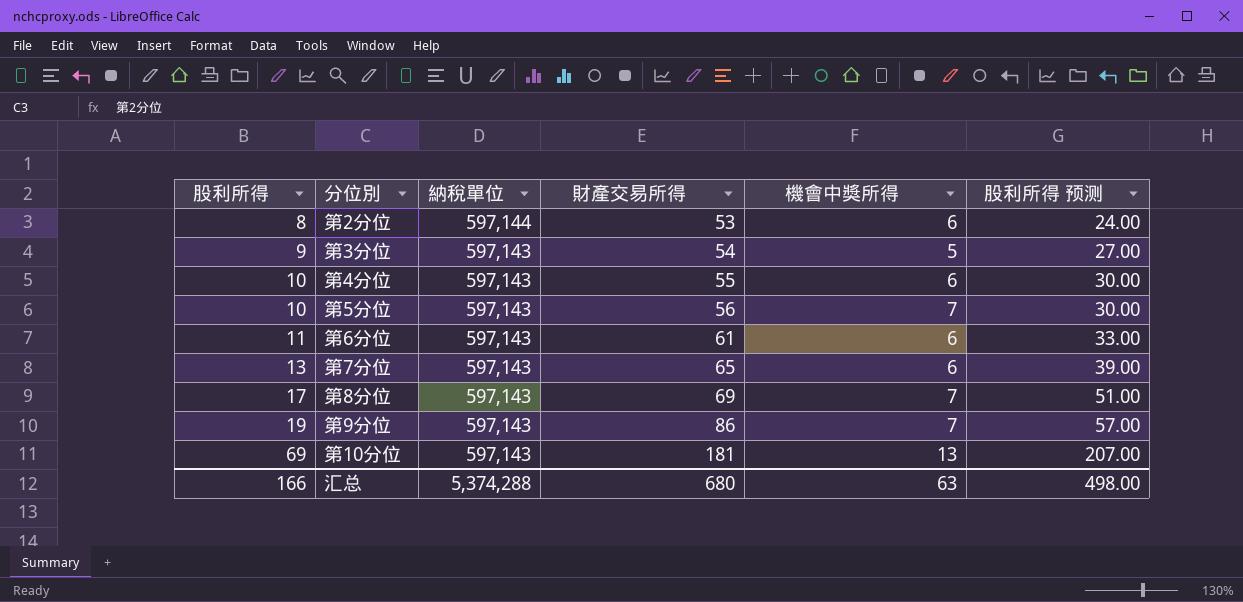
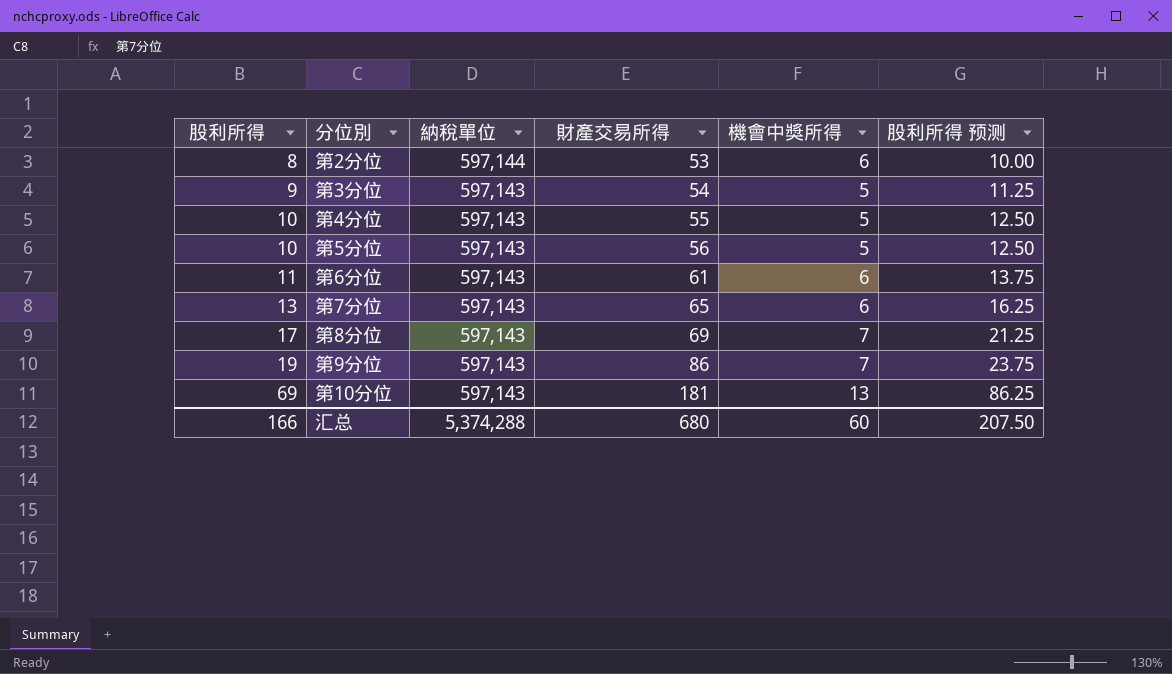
column 股利所得 预测 | formula: [股利所得] * 3 -> [股利所得] * 1.25
第4分位 | 機會中獎所得: 6 -> 5
第5分位 | 機會中獎所得: 7 -> 5
汇总 | 機會中獎所得: 63 -> 60
汇总 | 股利所得 预测: 498.00 -> 207.50

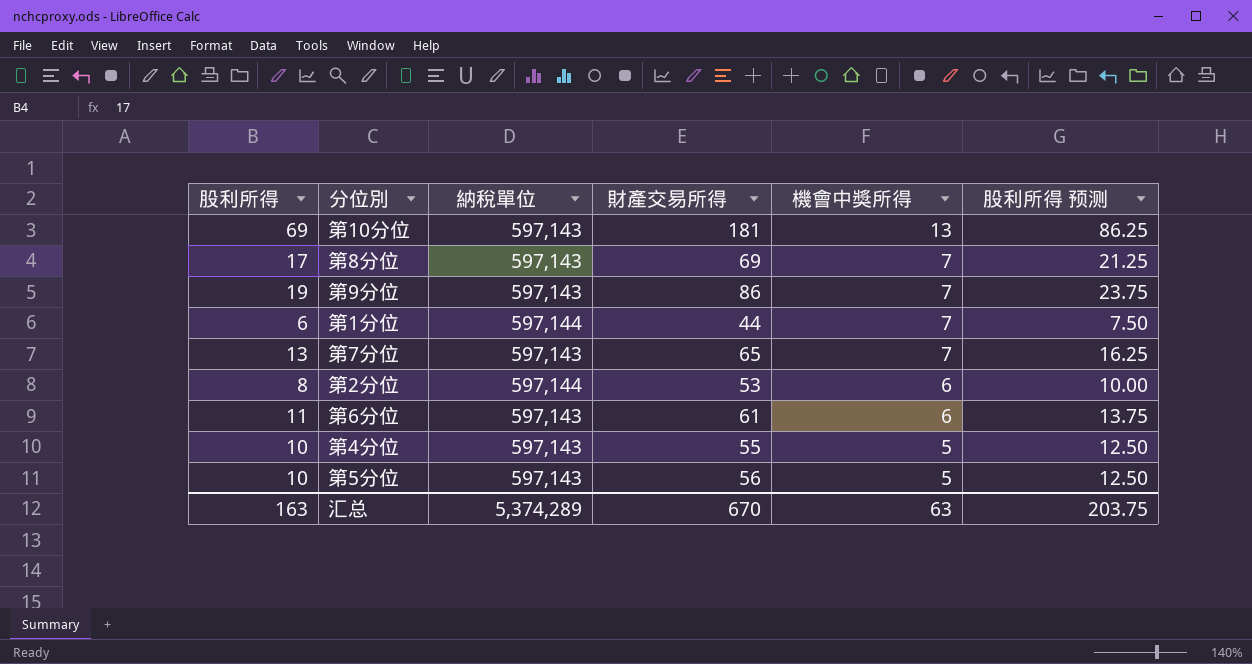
row order: 股利所得 ascending -> 機會中獎所得 descending
row 第3分位: 9 | 597,143 | 54 | 5 | 11.25 -> none
row 第1分位: none -> 6 | 597,144 | 44 | 7 | 7.50
第7分位 | 機會中獎所得: 6 -> 7
汇总 | 股利所得: 166 -> 163
汇总 | 納稅單位: 5,374,288 -> 5,374,289
汇总 | 財產交易所得: 680 -> 670
汇总 | 機會中獎所得: 60 -> 63
汇总 | 股利所得 预测: 207.50 -> 203.75

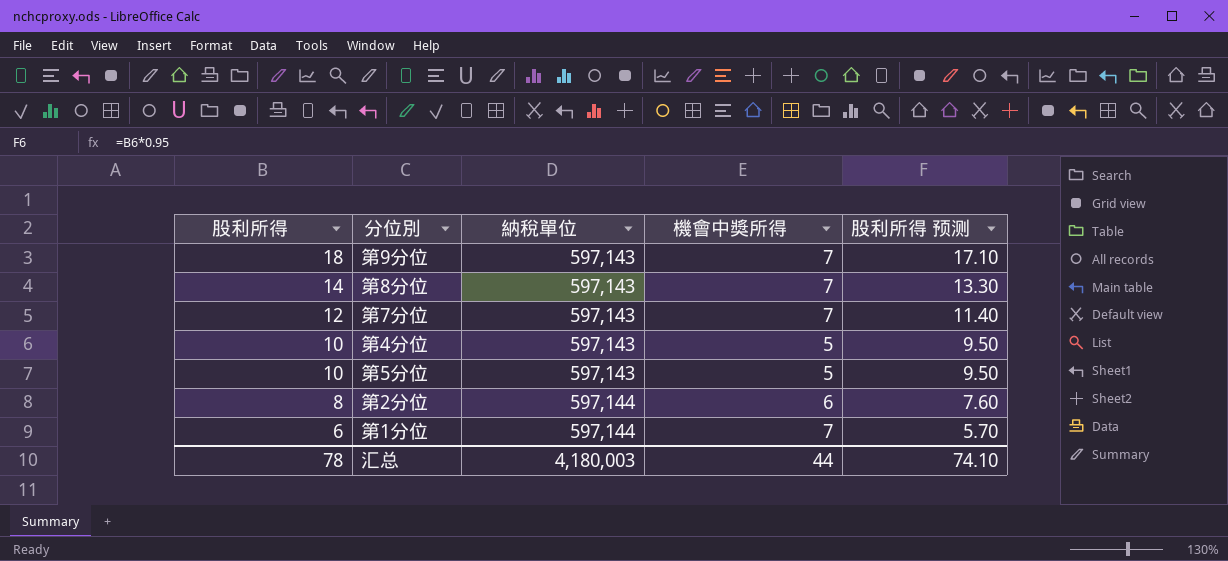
row order: 機會中獎所得 descending -> 股利所得 descending
column 財產交易所得 | position: 4 -> none
column 股利所得 预测 | formula: [股利所得] * 1.25 -> [股利所得] * 0.95
row 第10分位: 69 | 597,143 | 181 | 13 | 86.25 -> none
row 第6分位: 11 | 597,143 | 61 | 6 | 13.75 -> none
第9分位 | 股利所得: 19 -> 18
第8分位 | 股利所得: 17 -> 14
第7分位 | 股利所得: 13 -> 12
汇总 | 股利所得: 163 -> 78
汇总 | 納稅單位: 5,374,289 -> 4,180,003
汇总 | 機會中獎所得: 63 -> 44
汇总 | 股利所得 预测: 203.75 -> 74.10

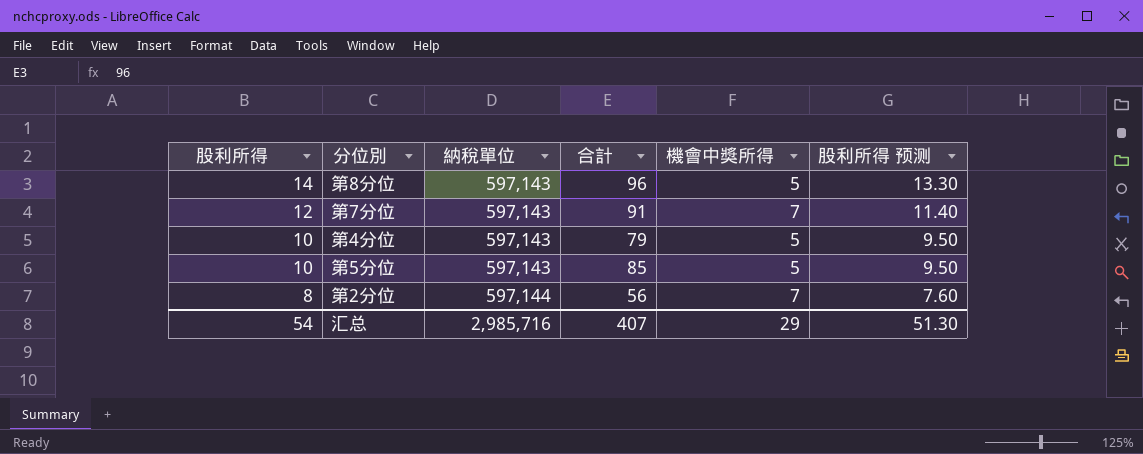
column 合計 | position: none -> 4
row 第9分位: 18 | 597,143 | 7 | 17.10 -> none
row 第1分位: 6 | 597,144 | 7 | 5.70 -> none
第8分位 | 機會中獎所得: 7 -> 5
第2分位 | 機會中獎所得: 6 -> 7
汇总 | 股利所得: 78 -> 54
汇总 | 納稅單位: 4,180,003 -> 2,985,716
汇总 | 機會中獎所得: 44 -> 29
汇总 | 股利所得 预测: 74.10 -> 51.30

